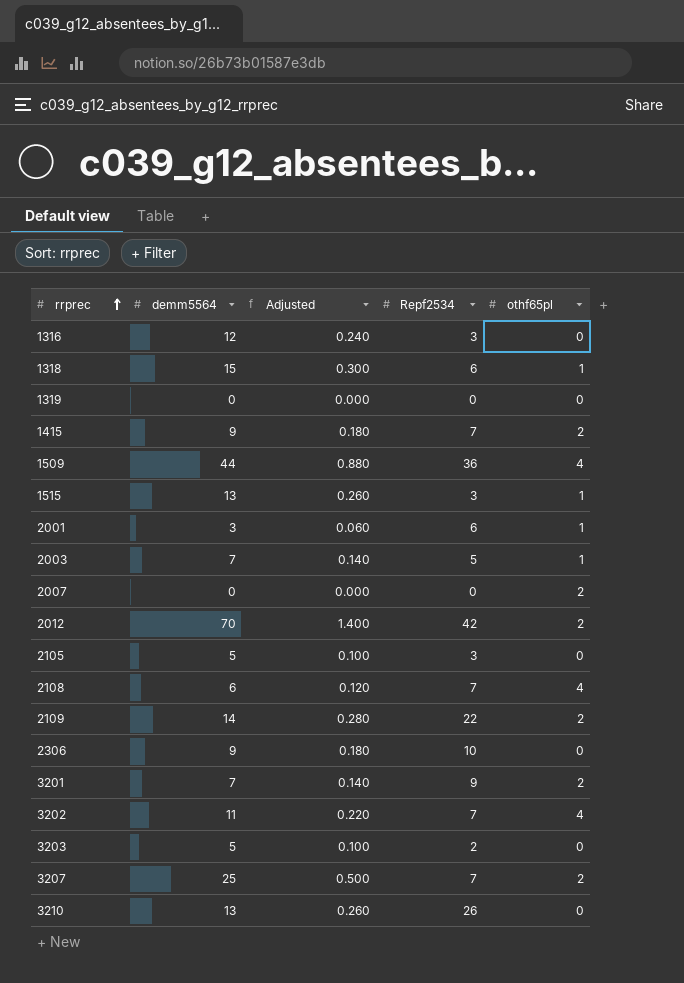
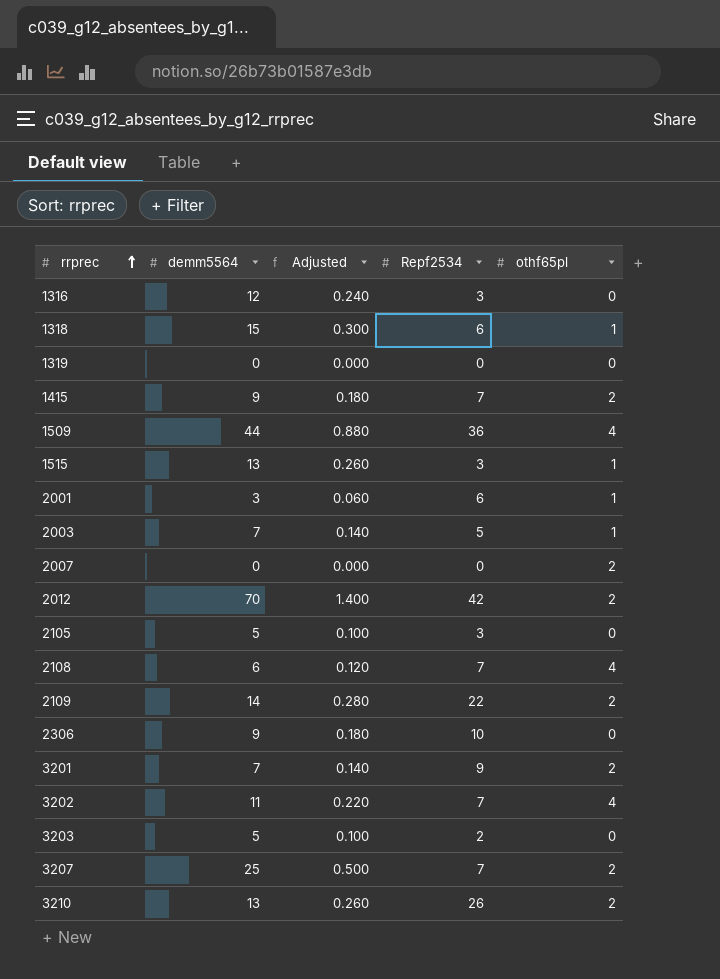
3210 | othf65pl: 0 -> 2

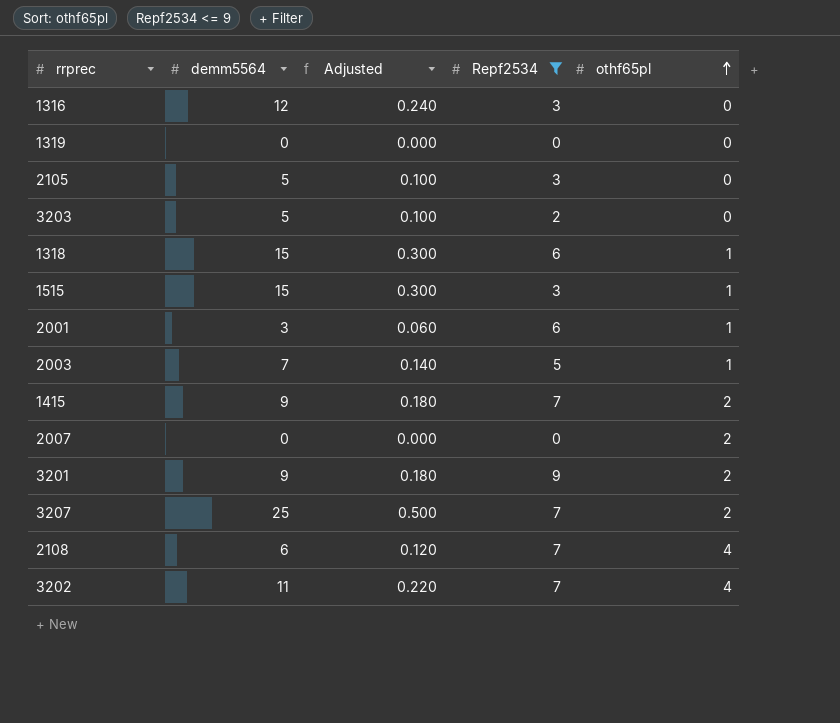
filter: none -> Repf2534 <= 9
row order: rrprec ascending -> othf65pl ascending
1515 | demm5564: 13 -> 15
1515 | Adjusted: 0.260 -> 0.300
3201 | demm5564: 7 -> 9
3201 | Adjusted: 0.140 -> 0.180

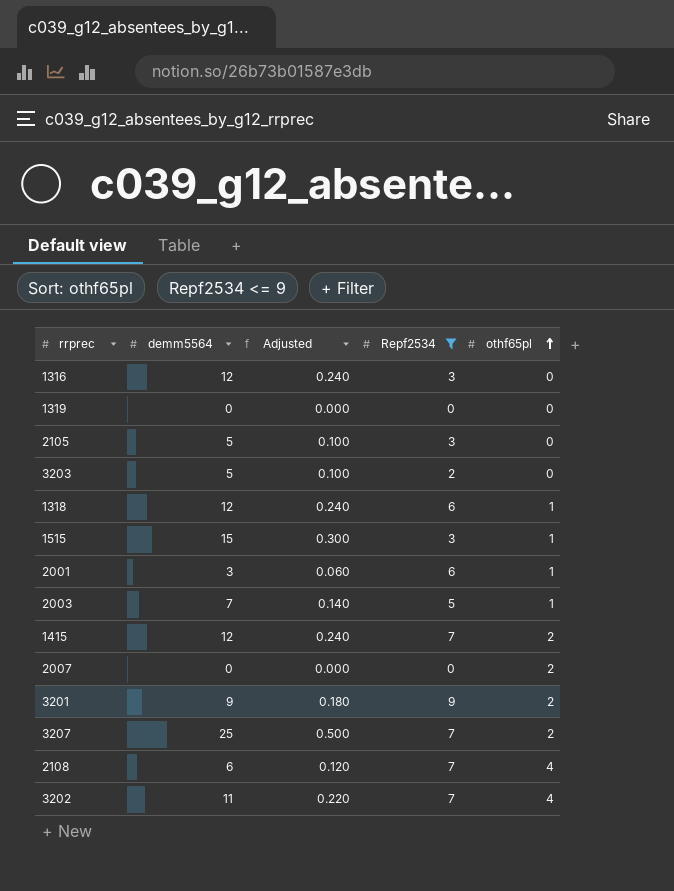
1318 | demm5564: 15 -> 12
1318 | Adjusted: 0.300 -> 0.240
1415 | demm5564: 9 -> 12
1415 | Adjusted: 0.180 -> 0.240

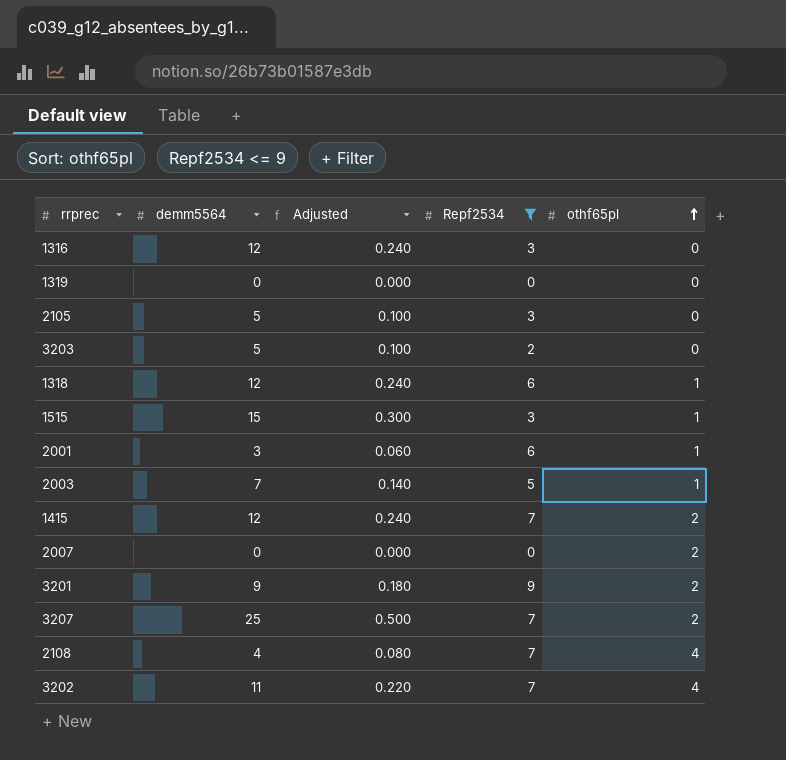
2108 | demm5564: 6 -> 4
2108 | Adjusted: 0.120 -> 0.080

